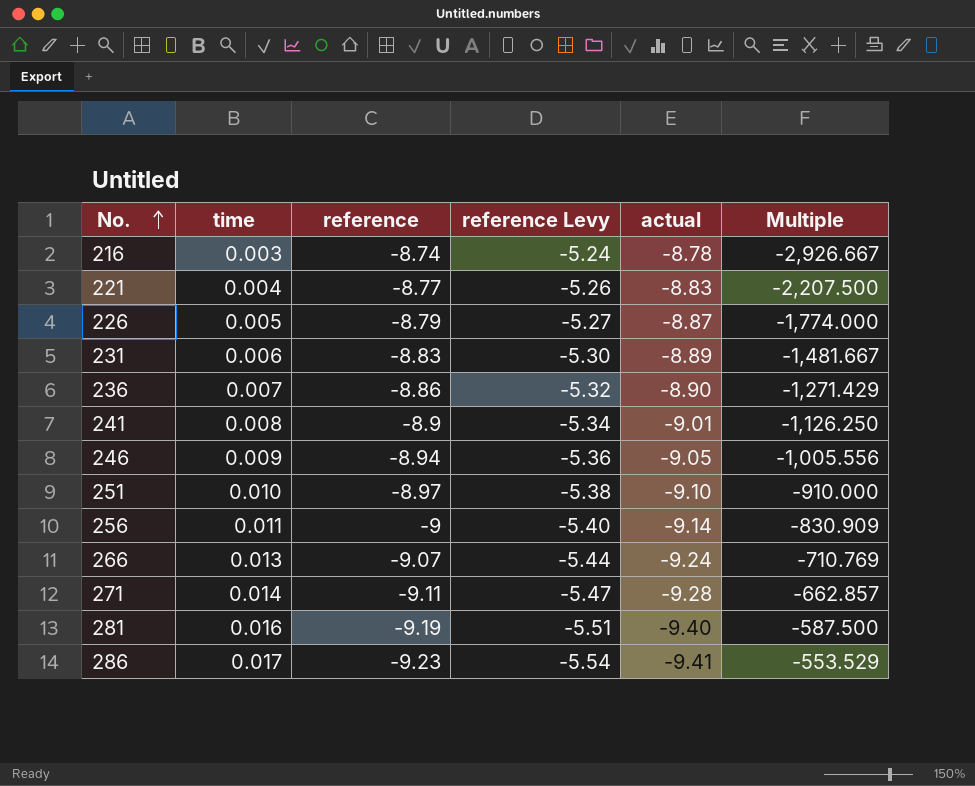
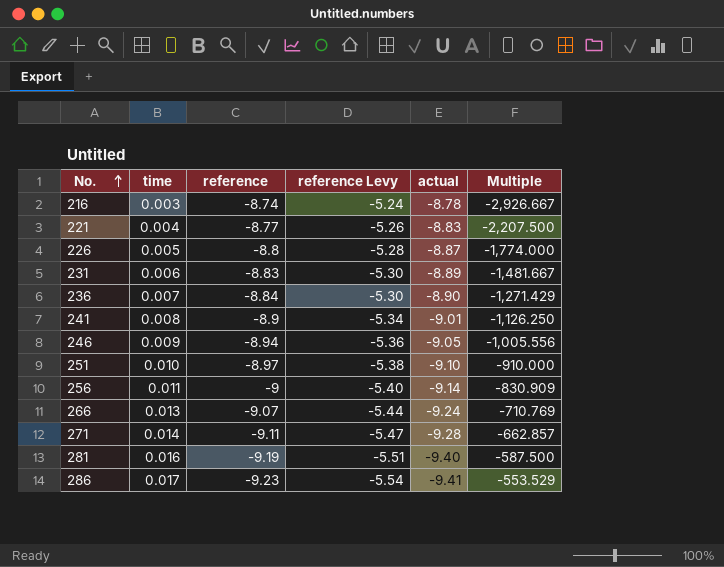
226 | reference: -8.79 -> -8.8
226 | reference Levy: -5.27 -> -5.28
236 | reference: -8.86 -> -8.84
236 | reference Levy: -5.32 -> -5.30

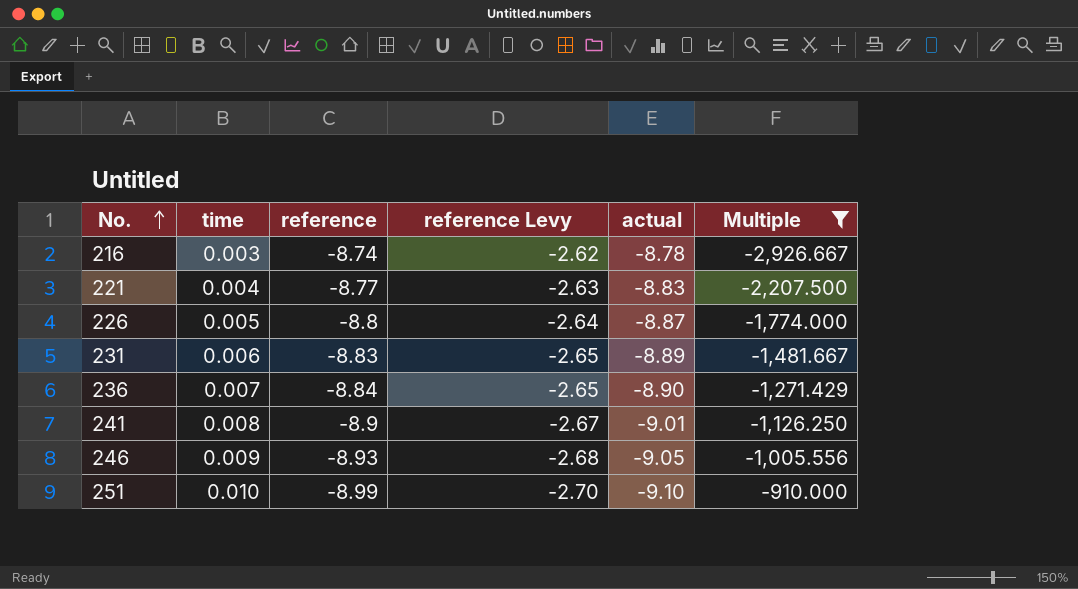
filter: none -> Multiple <= -910.000
column reference Levy | formula: [reference] * 0.6 -> [reference] * 0.3
246 | reference: -8.94 -> -8.93
251 | reference: -8.97 -> -8.99

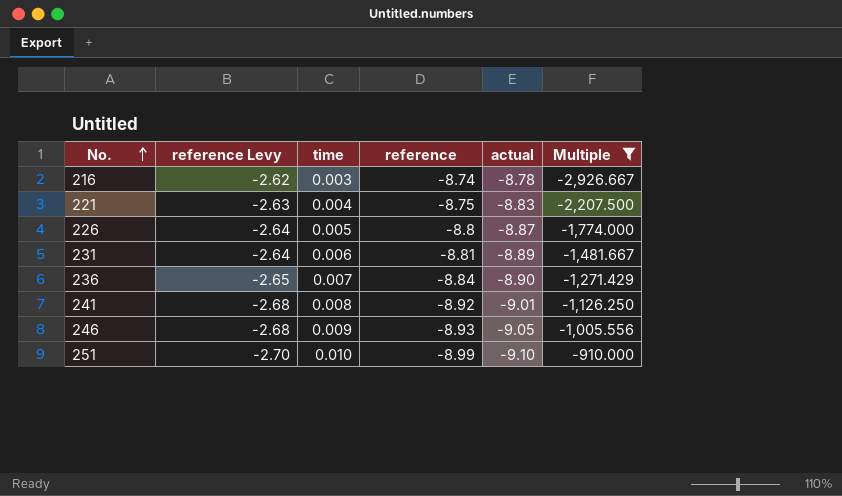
column reference Levy | position: 4 -> 2
221 | reference: -8.77 -> -8.75
231 | reference Levy: -2.65 -> -2.64
231 | reference: -8.83 -> -8.81
241 | reference Levy: -2.67 -> -2.68
241 | reference: -8.9 -> -8.92

